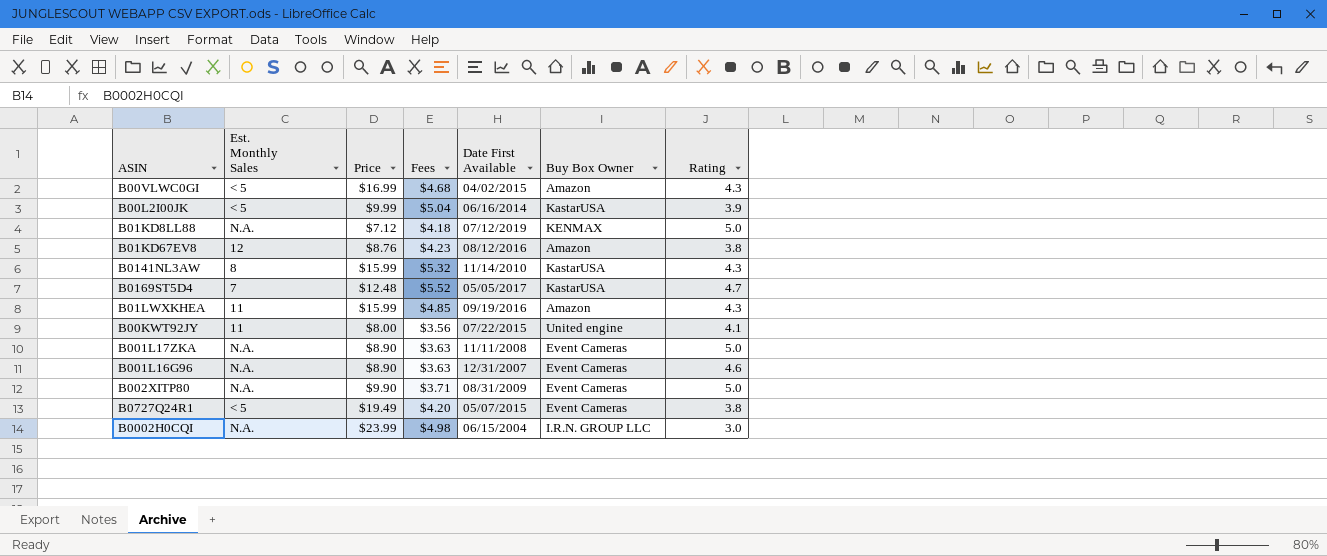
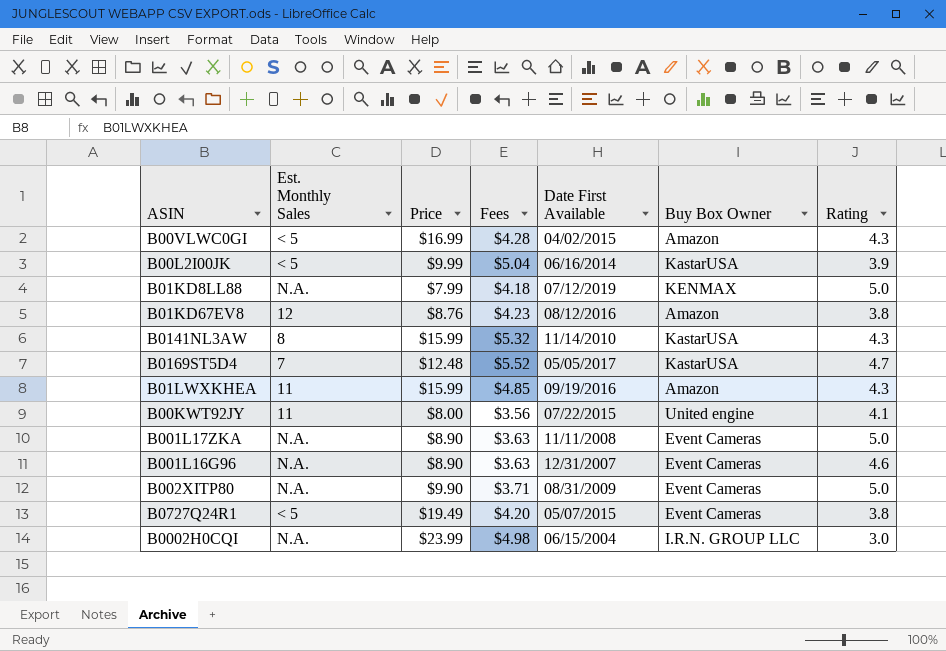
B00VLWC0GI | Fees: $4.68 -> $4.28
B01KD8LL88 | Price: $7.12 -> $7.99

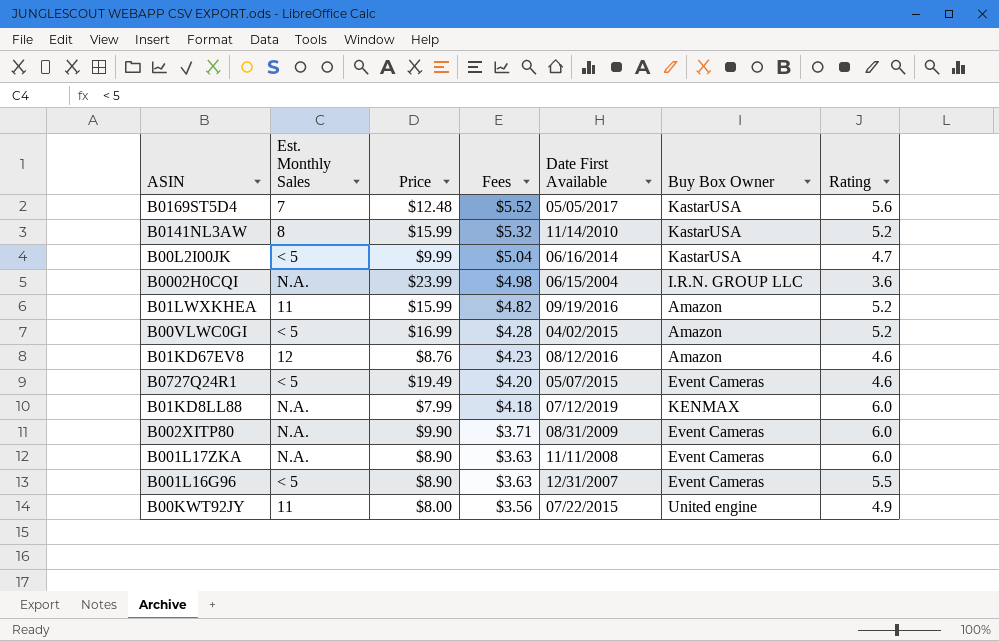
row order: none -> Fees descending
B0169ST5D4 | Rating: 4.7 -> 5.6
B0141NL3AW | Rating: 4.3 -> 5.2
B00L2I00JK | Rating: 3.9 -> 4.7
B0002H0CQI | Rating: 3.0 -> 3.6
B01LWXKHEA | Fees: $4.85 -> $4.82
B01LWXKHEA | Rating: 4.3 -> 5.2
B00VLWC0GI | Rating: 4.3 -> 5.2
B01KD67EV8 | Rating: 3.8 -> 4.6
B0727Q24R1 | Rating: 3.8 -> 4.6
B01KD8LL88 | Rating: 5.0 -> 6.0
B002XITP80 | Rating: 5.0 -> 6.0
B001L17ZKA | Rating: 5.0 -> 6.0
B001L16G96 | Est. Monthly Sales: N.A. -> < 5
B001L16G96 | Rating: 4.6 -> 5.5
B00KWT92JY | Rating: 4.1 -> 4.9

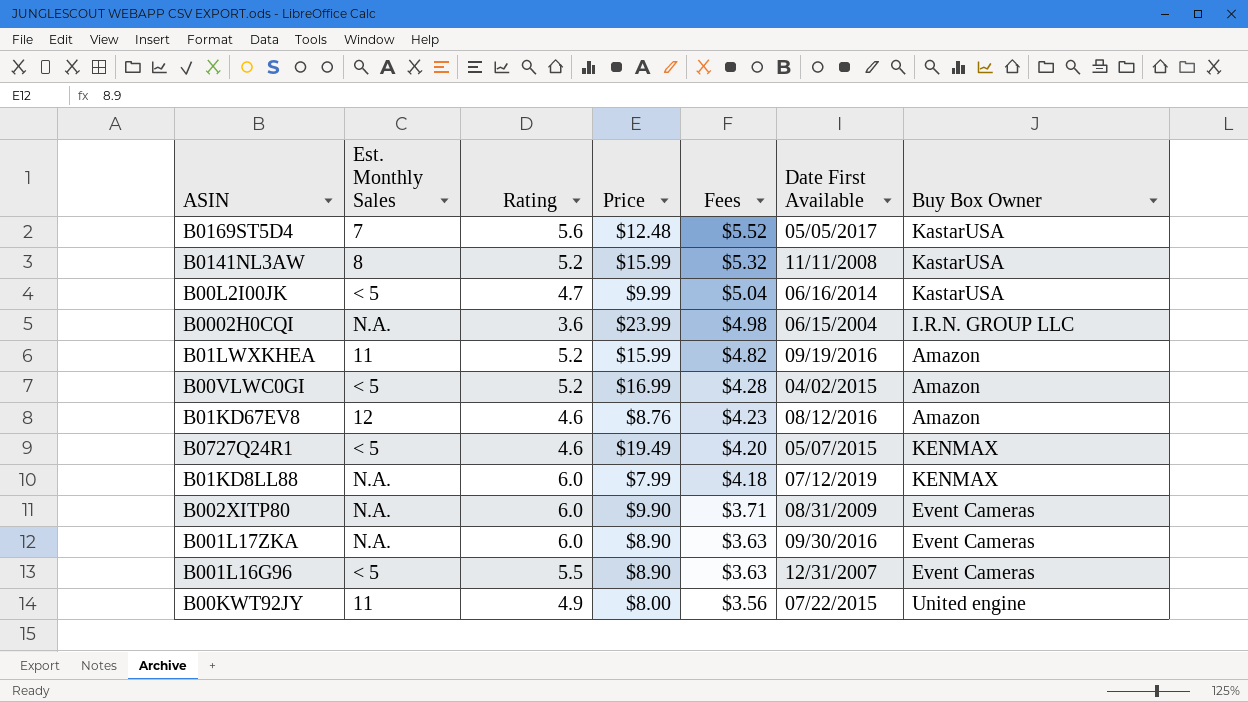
column Rating | position: 7 -> 3
B0141NL3AW | Date First Available: 11/14/2010 -> 11/11/2008
B0727Q24R1 | Buy Box Owner: Event Cameras -> KENMAX
B001L17ZKA | Date First Available: 11/11/2008 -> 09/30/2016

